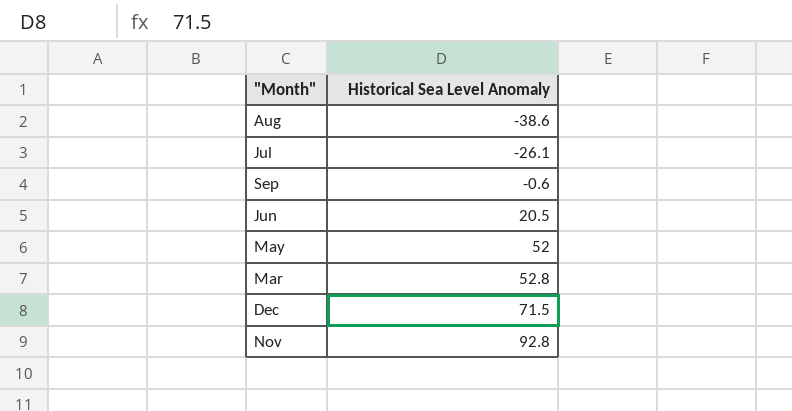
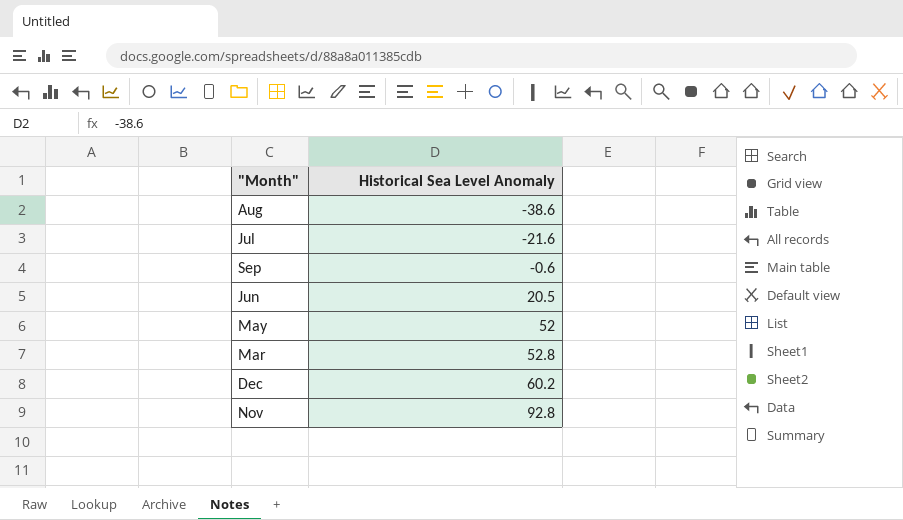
Jul | Historical Sea Level Anomaly: -26.1 -> -21.6
Dec | Historical Sea Level Anomaly: 71.5 -> 60.2

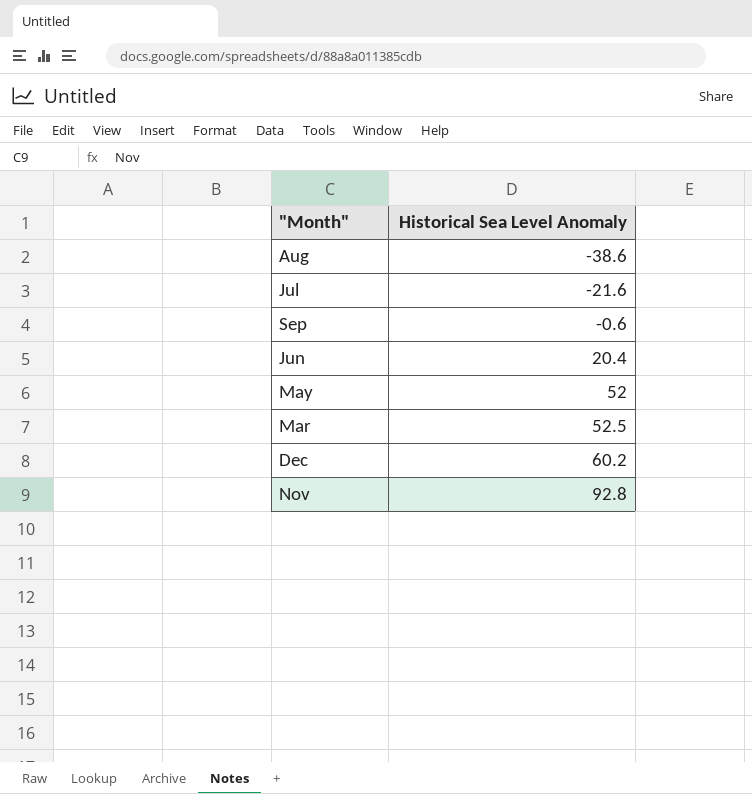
Jun | Historical Sea Level Anomaly: 20.5 -> 20.4
Mar | Historical Sea Level Anomaly: 52.8 -> 52.5

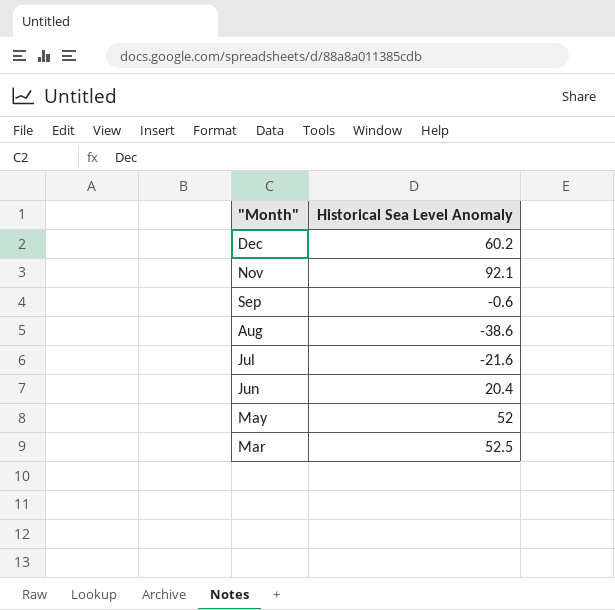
row order: Historical Sea Level Anomaly ascending -> "Month" descending
Nov | Historical Sea Level Anomaly: 92.8 -> 92.1

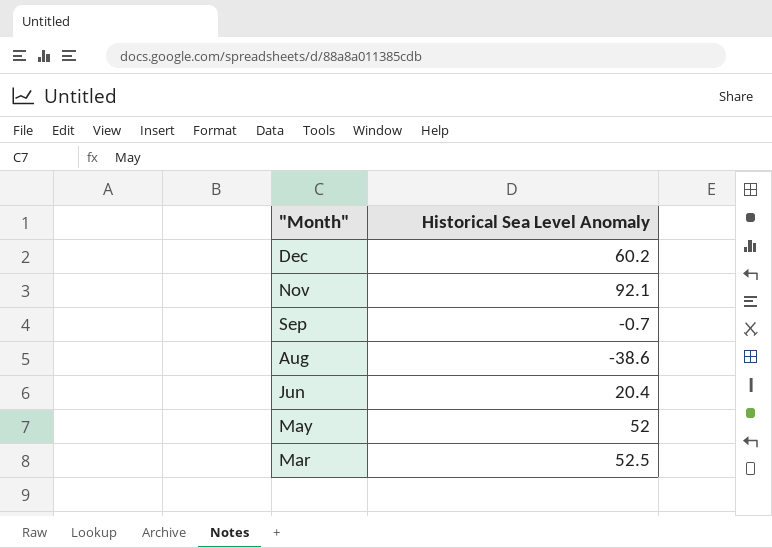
row Jul: -21.6 -> none
Sep | Historical Sea Level Anomaly: -0.6 -> -0.7

